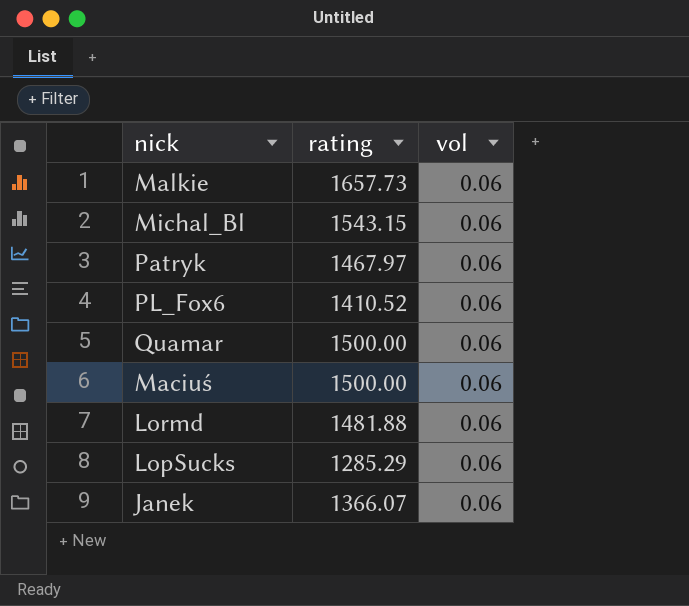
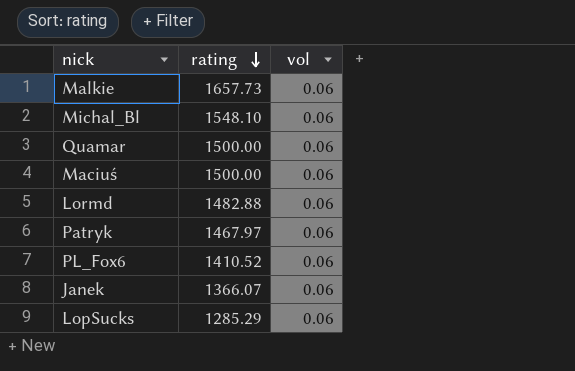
row order: none -> rating descending
Michal_Bl | rating: 1543.15 -> 1548.10
Lormd | rating: 1481.88 -> 1482.88

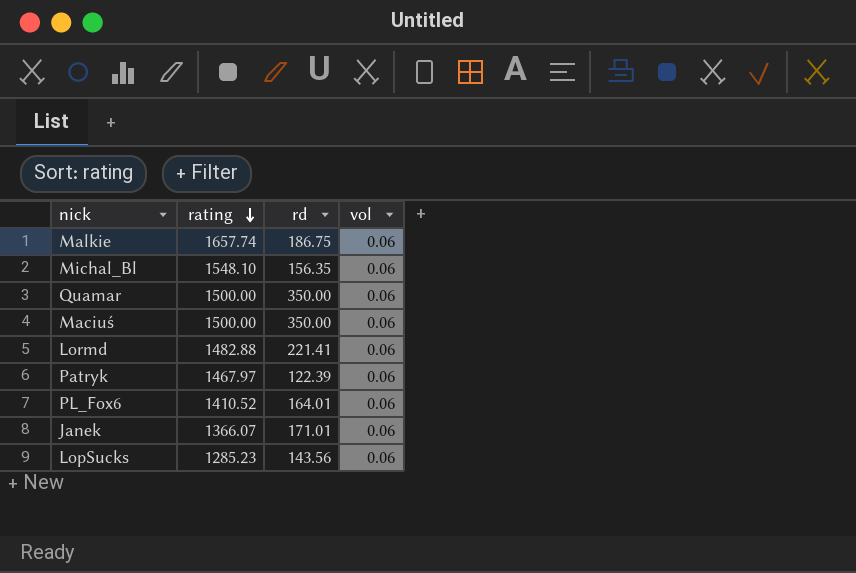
column rd | position: none -> 3
Malkie | rating: 1657.73 -> 1657.74
LopSucks | rating: 1285.29 -> 1285.23

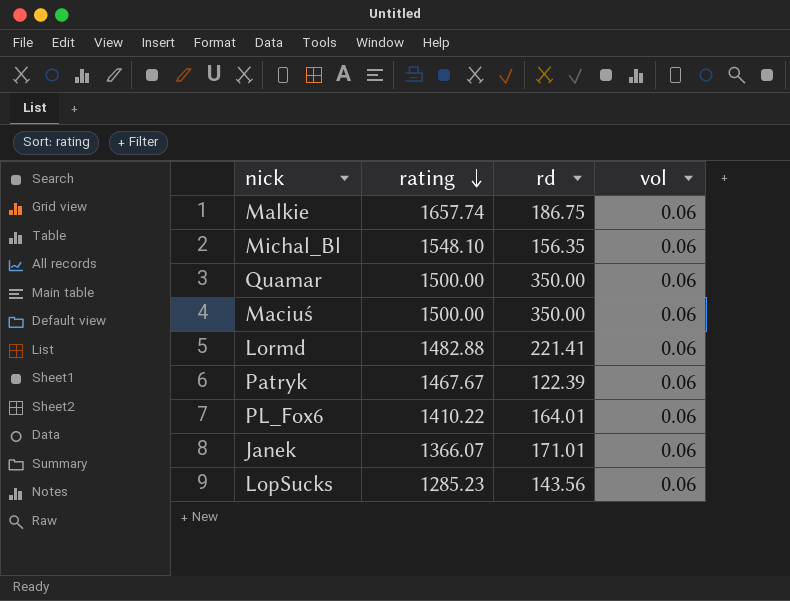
Patryk | rating: 1467.97 -> 1467.67
PL_Fox6 | rating: 1410.52 -> 1410.22

